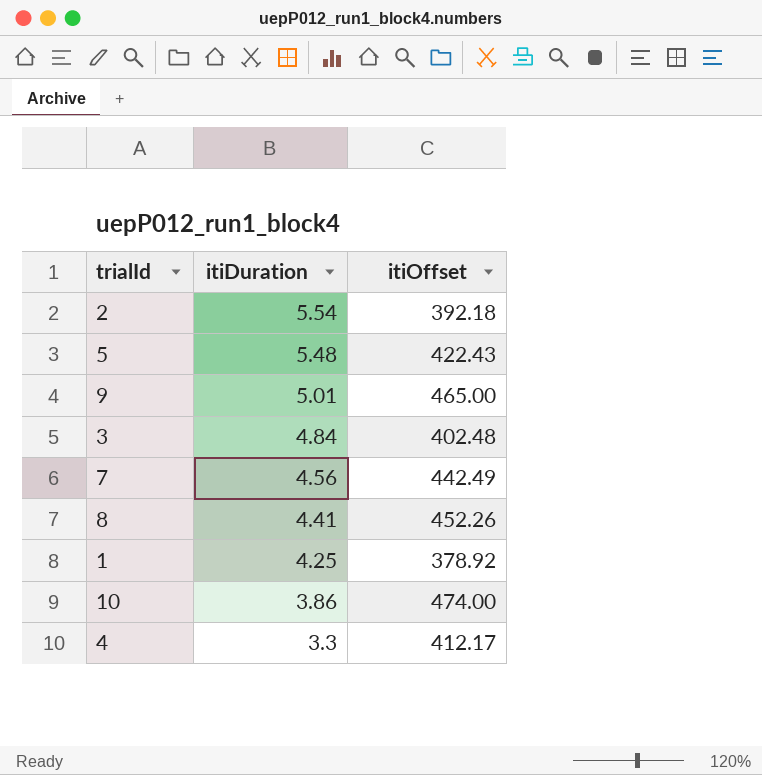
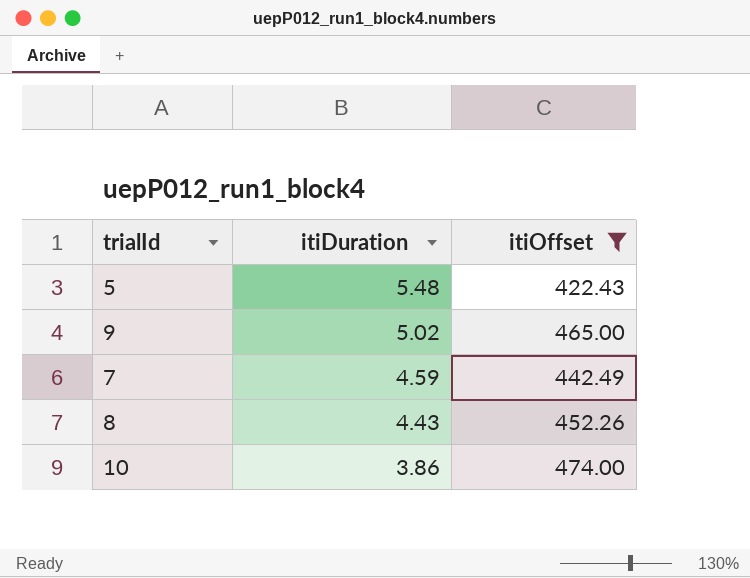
filter: none -> itiOffset >= 422.43
9 | itiDuration: 5.01 -> 5.02
7 | itiDuration: 4.56 -> 4.59
8 | itiDuration: 4.41 -> 4.43

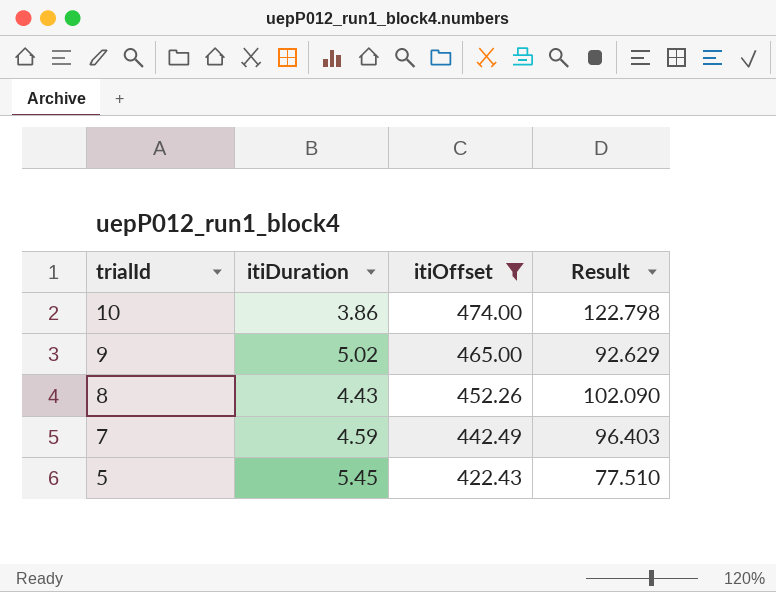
row order: itiDuration descending -> trialId descending
column Result | formula: none -> [itiOffset] / [itiDuration]
5 | itiDuration: 5.48 -> 5.45

